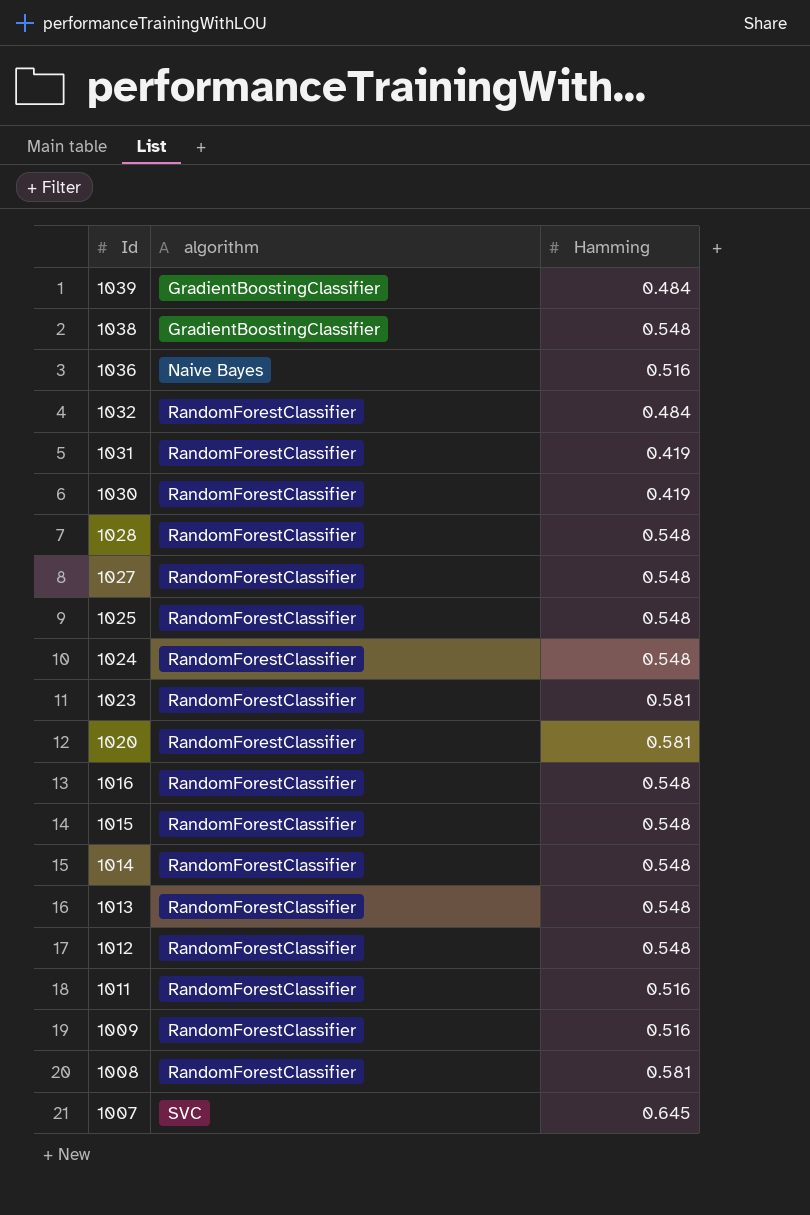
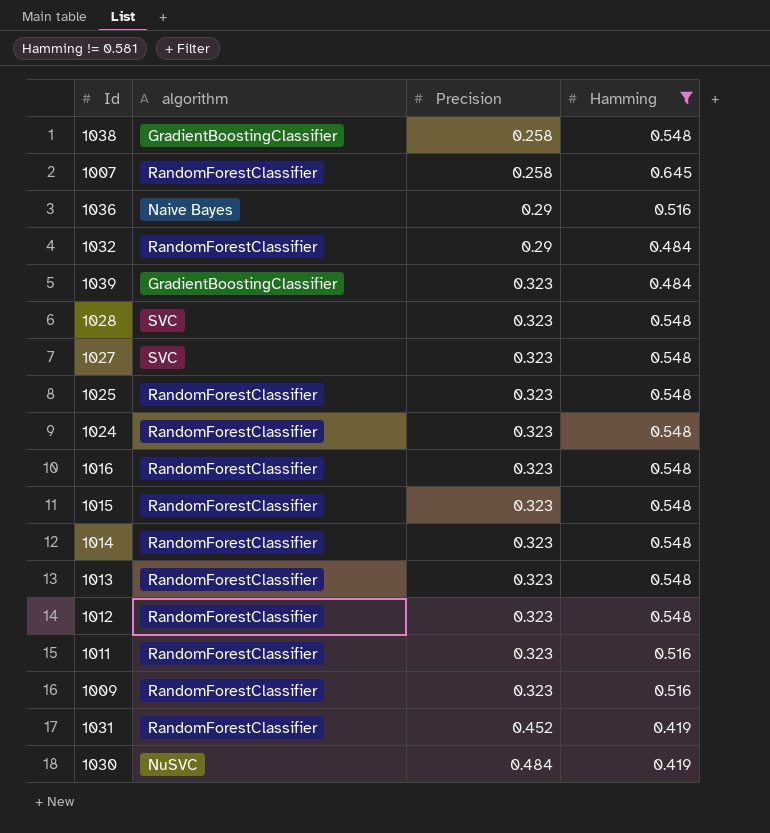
filter: none -> Hamming != 0.581
row order: Id descending -> Precision ascending
column Precision | position: none -> 3
1007 | algorithm: SVC -> RandomForestClassifier
1028 | algorithm: RandomForestClassifier -> SVC
1027 | algorithm: RandomForestClassifier -> SVC
1030 | algorithm: RandomForestClassifier -> NuSVC

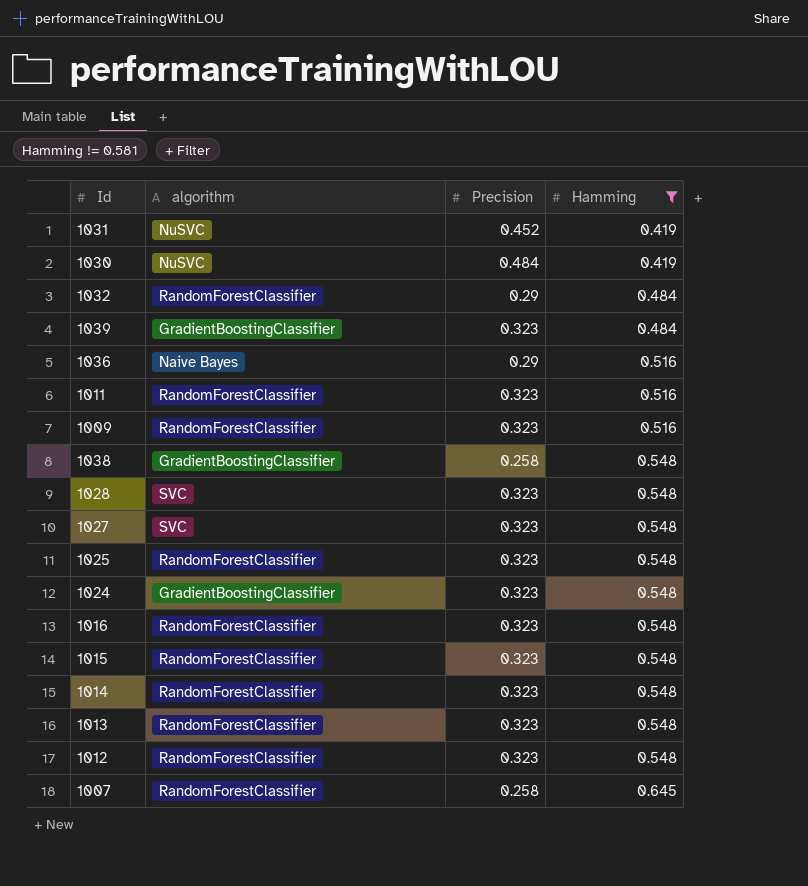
row order: Precision ascending -> Hamming ascending
1031 | algorithm: RandomForestClassifier -> NuSVC
1024 | algorithm: RandomForestClassifier -> GradientBoostingClassifier

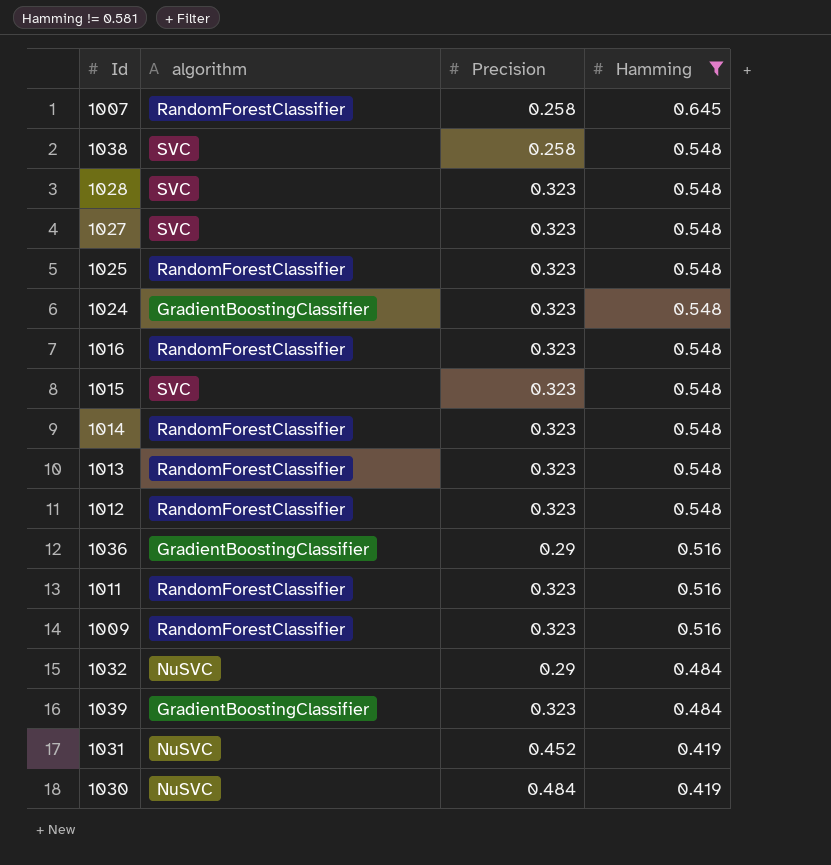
row order: Hamming ascending -> Hamming descending
1038 | algorithm: GradientBoostingClassifier -> SVC
1015 | algorithm: RandomForestClassifier -> SVC
1036 | algorithm: Naive Bayes -> GradientBoostingClassifier
1032 | algorithm: RandomForestClassifier -> NuSVC

